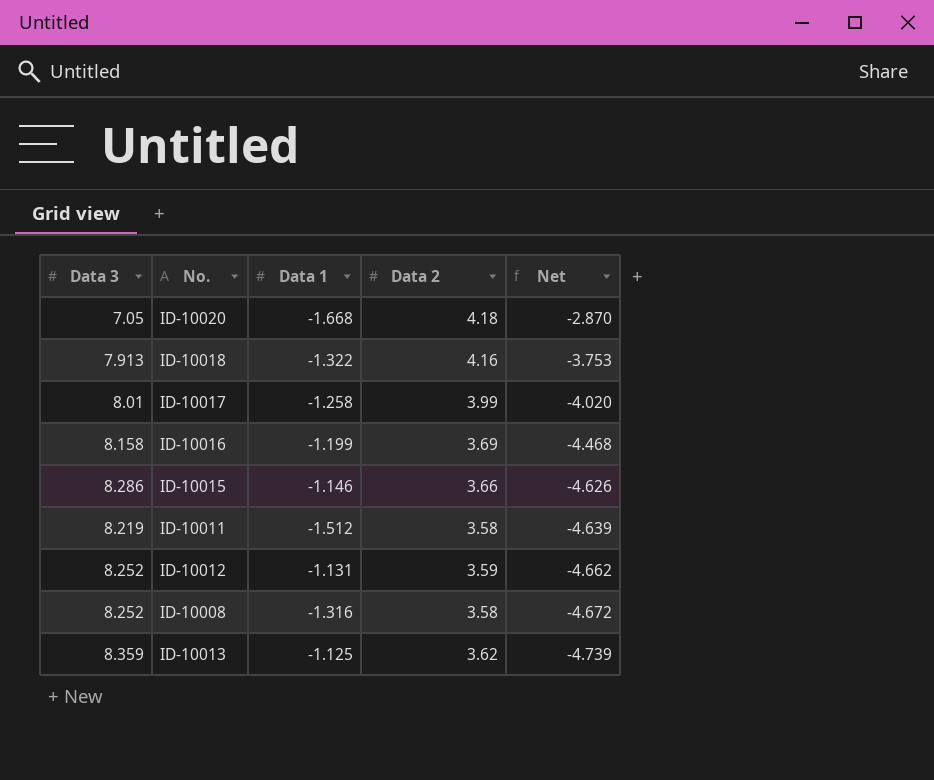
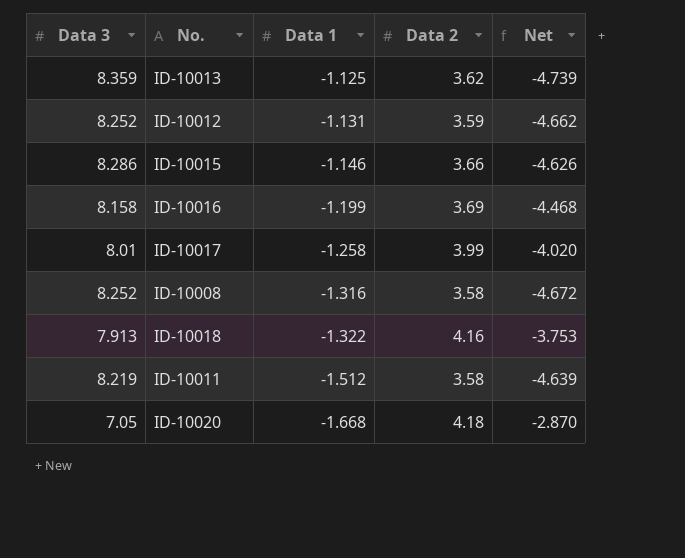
row order: Net descending -> Data 1 descending

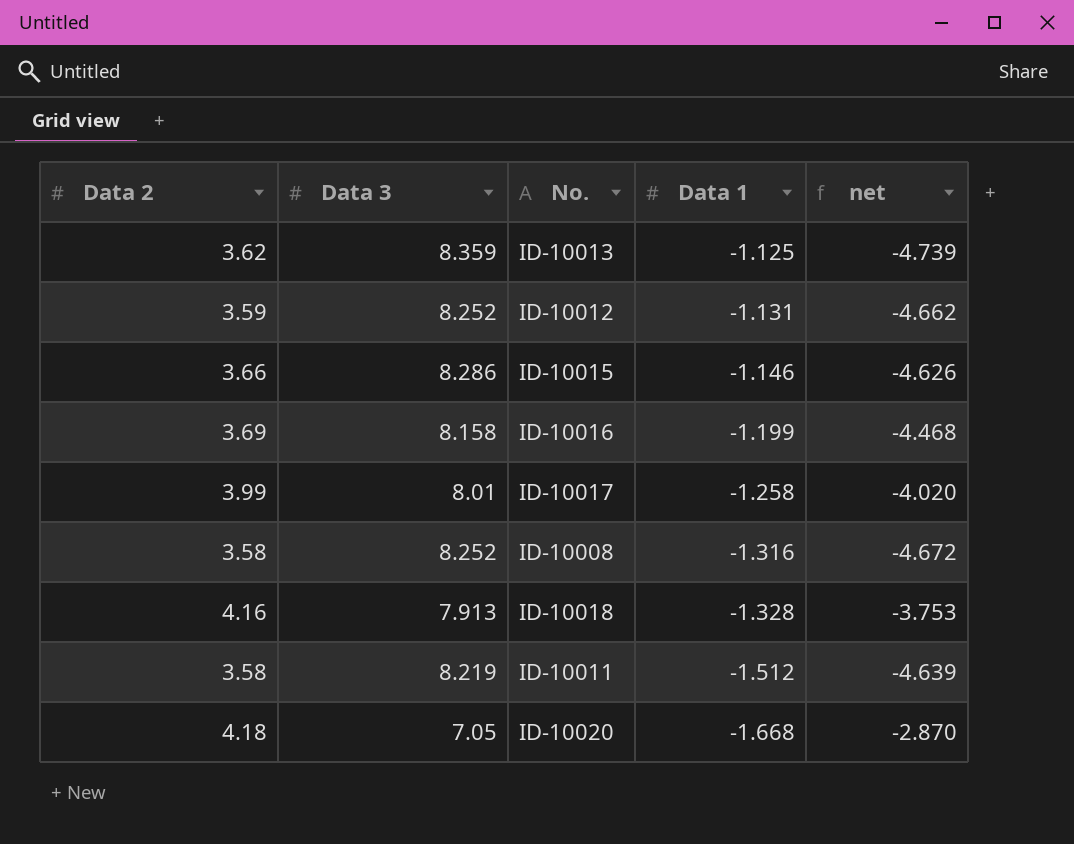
column Data 2 | position: 4 -> 1
column name: Net -> net
ID-10018 | Data 1: -1.322 -> -1.328

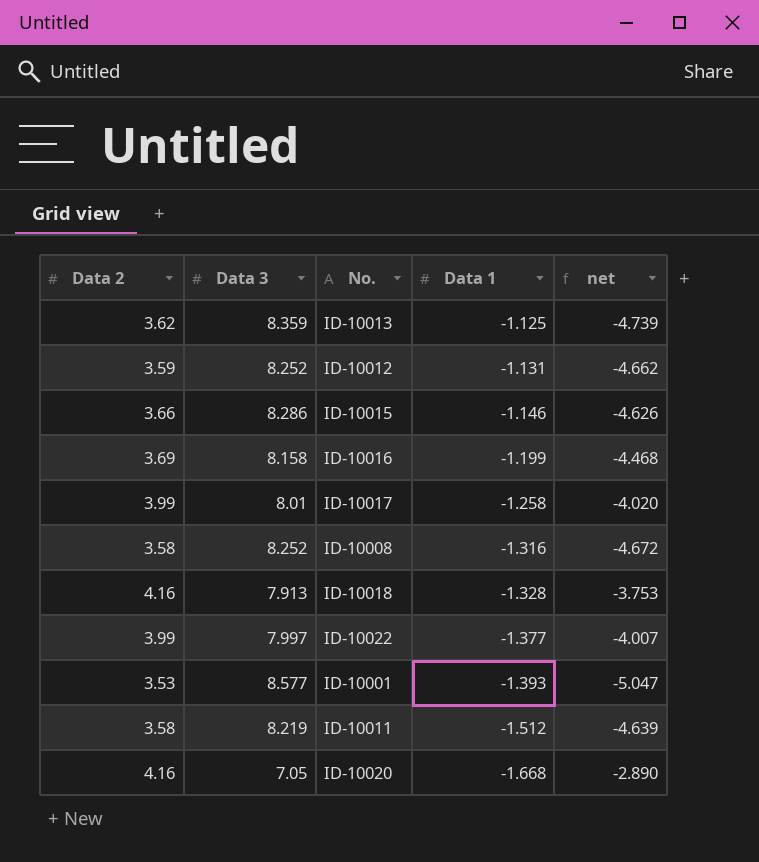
row ID-10022: none -> 3.99 | 7.997 | -1.377 | -4.007
row ID-10001: none -> 3.53 | 8.577 | -1.393 | -5.047
ID-10020 | Data 2: 4.18 -> 4.16
ID-10020 | net: -2.870 -> -2.890

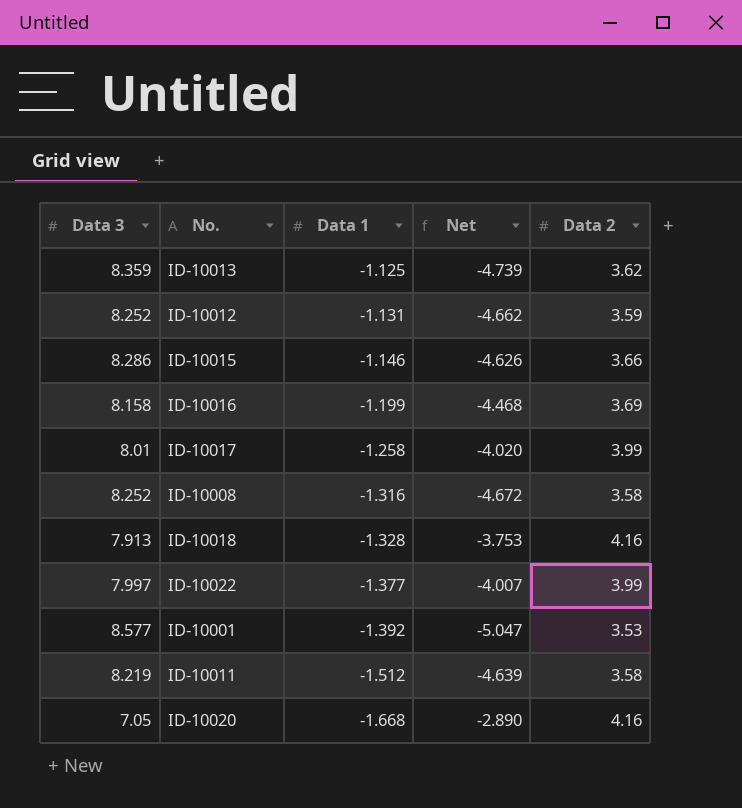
column name: net -> Net
column Data 2 | position: 1 -> 5
ID-10001 | Data 1: -1.393 -> -1.392

